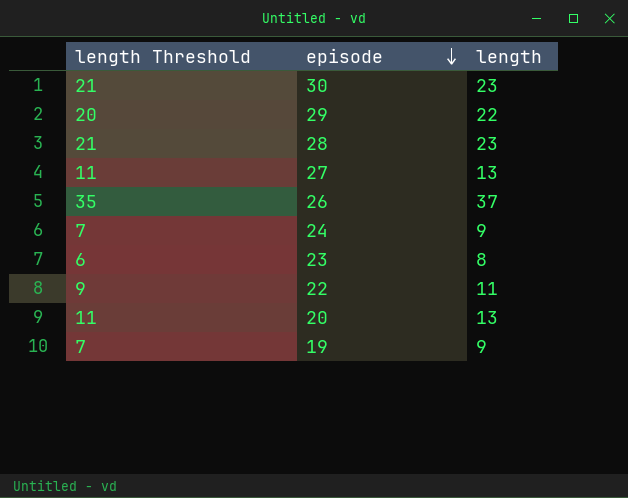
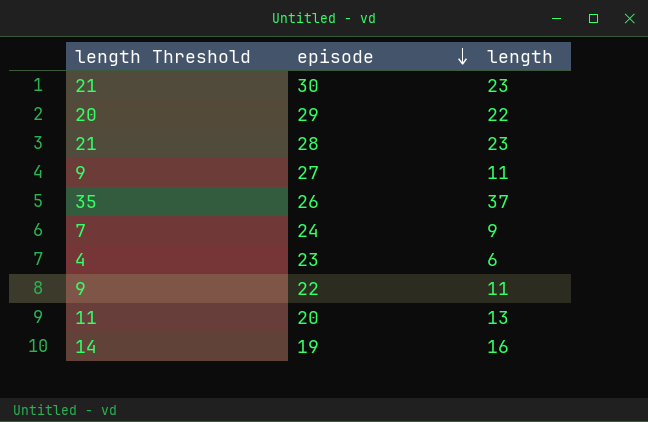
27 | length Threshold: 11 -> 9
27 | length: 13 -> 11
23 | length Threshold: 6 -> 4
23 | length: 8 -> 6
19 | length Threshold: 7 -> 14
19 | length: 9 -> 16

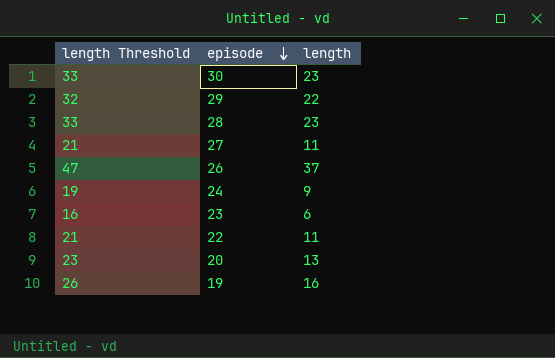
column length Threshold | formula: [length] - 2 -> [length] + 10

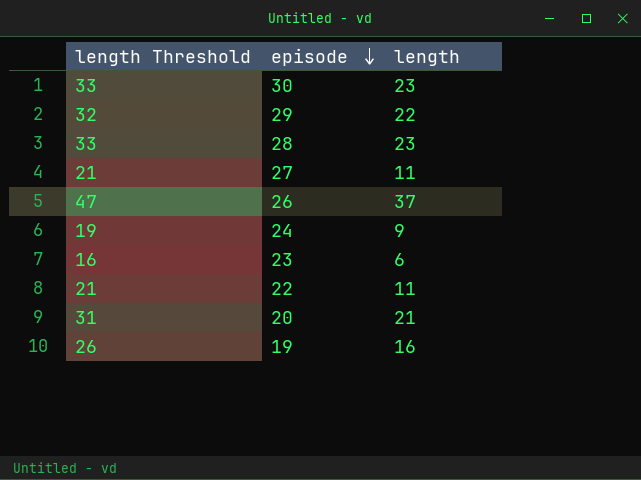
20 | length Threshold: 23 -> 31
20 | length: 13 -> 21

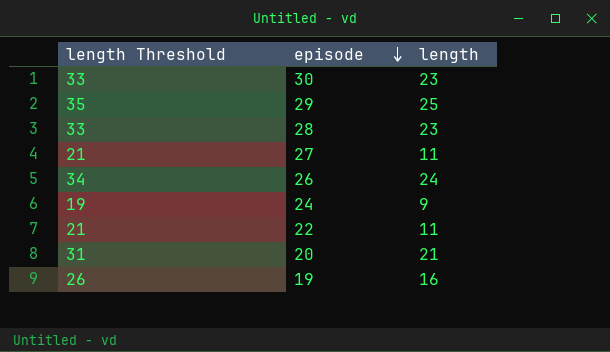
row 23: 16 | 6 -> none
29 | length Threshold: 32 -> 35
29 | length: 22 -> 25
26 | length Threshold: 47 -> 34
26 | length: 37 -> 24

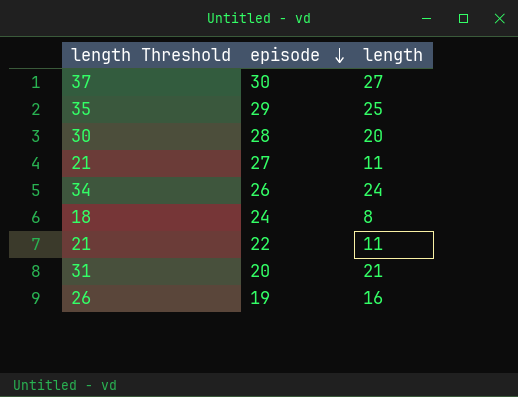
30 | length Threshold: 33 -> 37
30 | length: 23 -> 27
28 | length Threshold: 33 -> 30
28 | length: 23 -> 20
24 | length Threshold: 19 -> 18
24 | length: 9 -> 8

